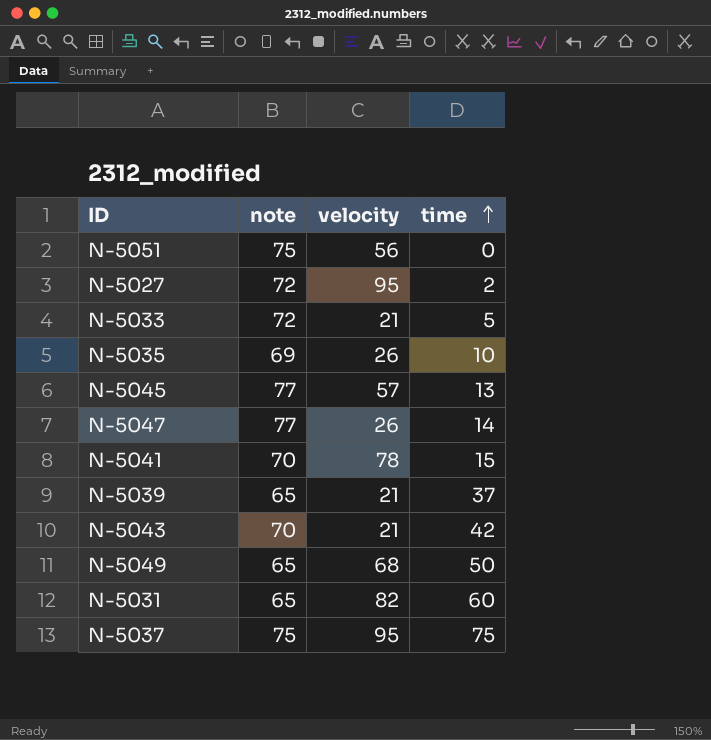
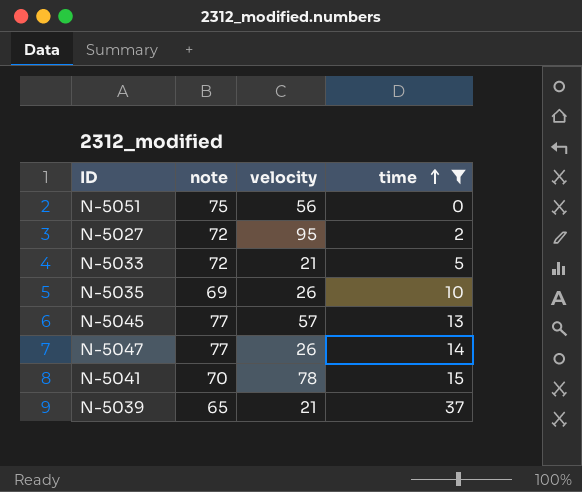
filter: none -> time <= 37

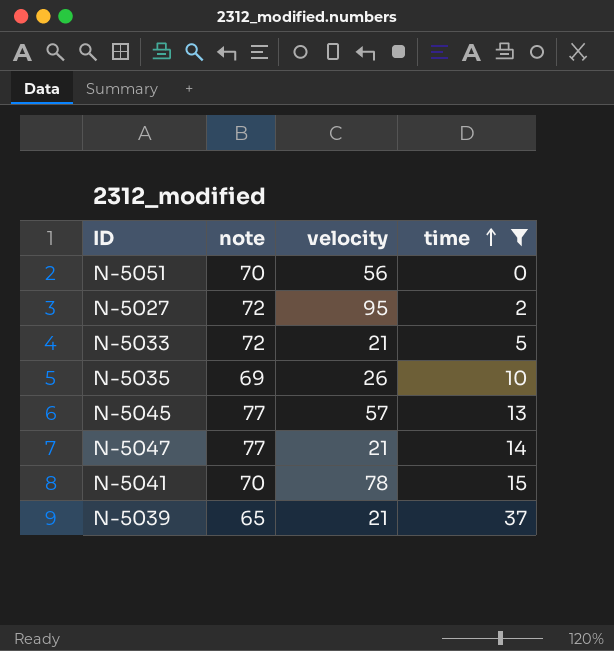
N-5051 | note: 75 -> 70
N-5047 | velocity: 26 -> 21

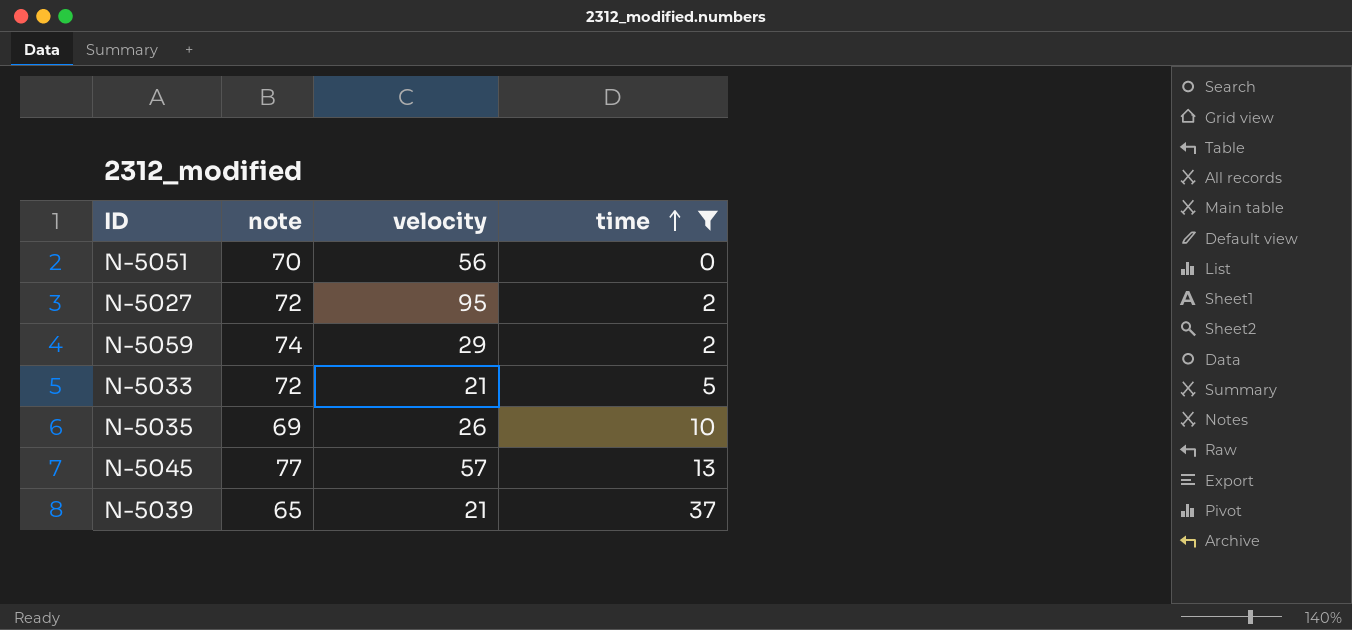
row N-5047: 77 | 21 | 14 -> none
row N-5041: 70 | 78 | 15 -> none
row N-5059: none -> 74 | 29 | 2

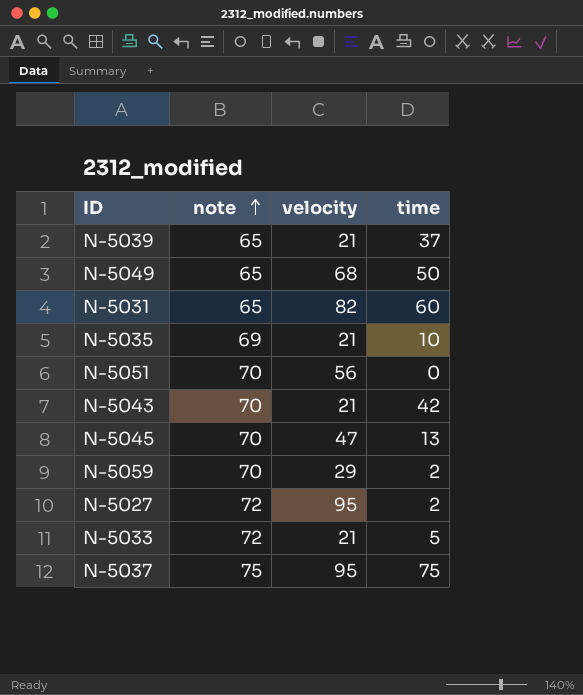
filter: time <= 37 -> none
row order: time ascending -> note ascending
N-5035 | velocity: 26 -> 21
N-5045 | note: 77 -> 70
N-5045 | velocity: 57 -> 47
N-5059 | note: 74 -> 70

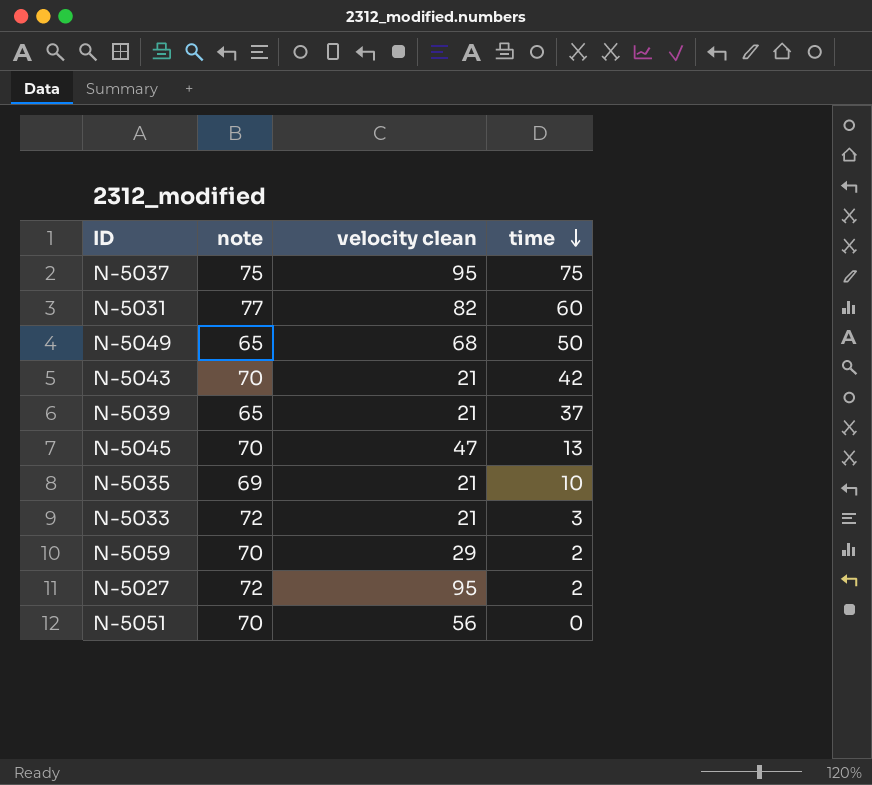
row order: note ascending -> time descending
column name: velocity -> velocity clean
N-5031 | note: 65 -> 77
N-5033 | time: 5 -> 3

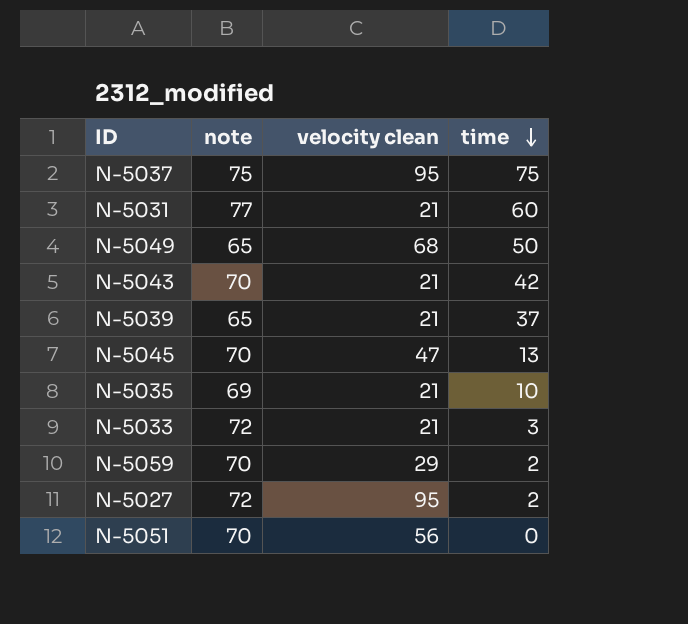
N-5031 | velocity clean: 82 -> 21

